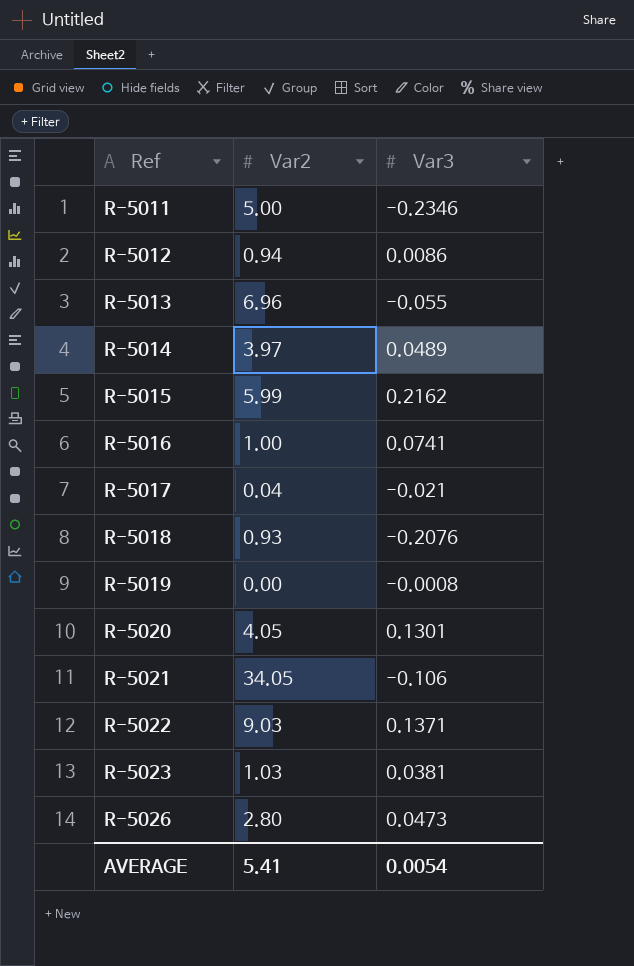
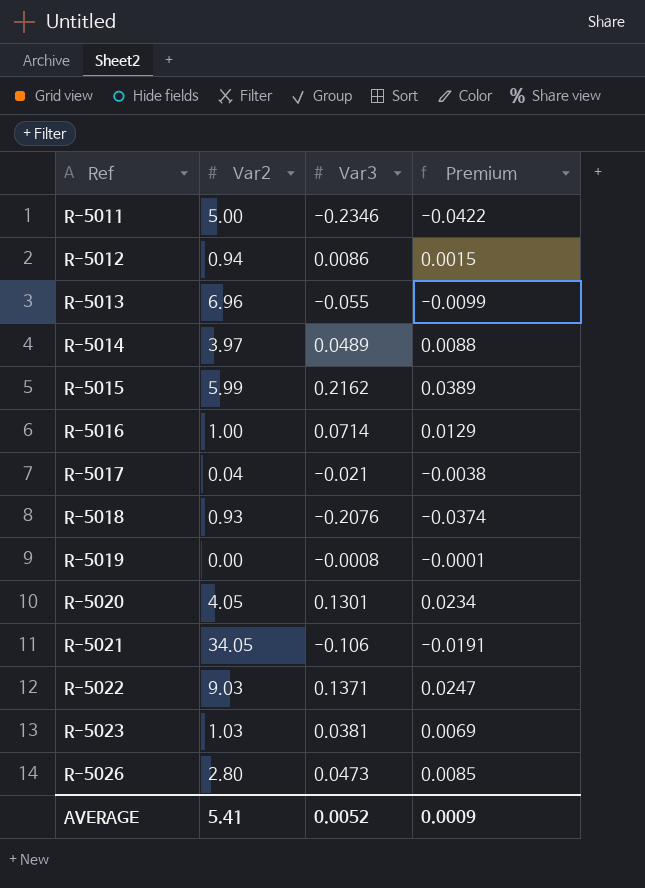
column Premium | formula: none -> [Var3] * 0.18
R-5016 | Var3: 0.0741 -> 0.0714
AVERAGE | Var3: 0.0054 -> 0.0052

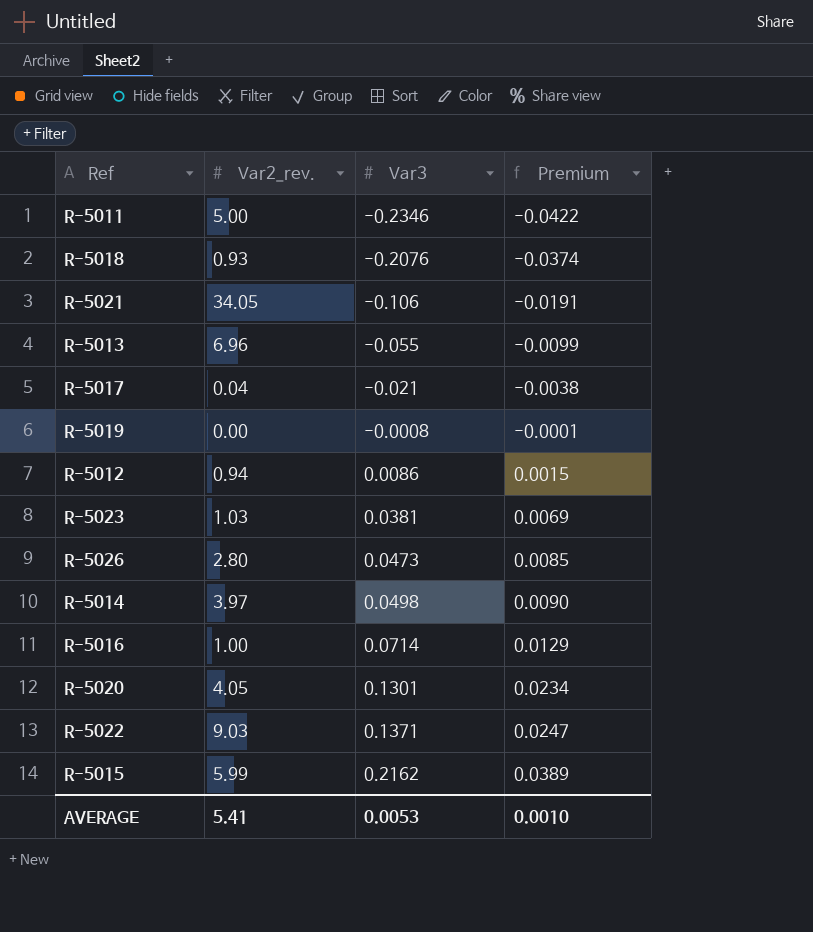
row order: Ref ascending -> Var3 ascending
column name: Var2 -> Var2_rev.
R-5014 | Var3: 0.0489 -> 0.0498
R-5014 | Premium: 0.0088 -> 0.0090
AVERAGE | Var3: 0.0052 -> 0.0053
AVERAGE | Premium: 0.0009 -> 0.0010

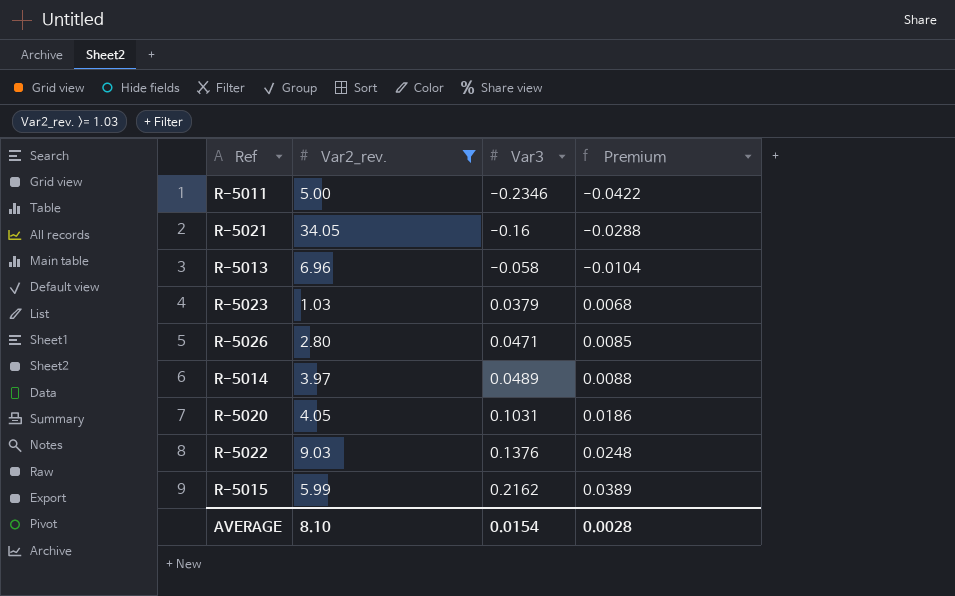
filter: none -> Var2_rev. >= 1.03
R-5021 | Var3: -0.106 -> -0.16
R-5021 | Premium: -0.0191 -> -0.0288
R-5013 | Var3: -0.055 -> -0.058
R-5013 | Premium: -0.0099 -> -0.0104
R-5023 | Var3: 0.0381 -> 0.0379
R-5023 | Premium: 0.0069 -> 0.0068
R-5026 | Var3: 0.0473 -> 0.0471
R-5014 | Var3: 0.0498 -> 0.0489
R-5014 | Premium: 0.0090 -> 0.0088
R-5020 | Var3: 0.1301 -> 0.1031
R-5020 | Premium: 0.0234 -> 0.0186
R-5022 | Var3: 0.1371 -> 0.1376
R-5022 | Premium: 0.0247 -> 0.0248
AVERAGE | Var2_rev.: 5.41 -> 8.10
AVERAGE | Var3: 0.0053 -> 0.0154
AVERAGE | Premium: 0.0010 -> 0.0028

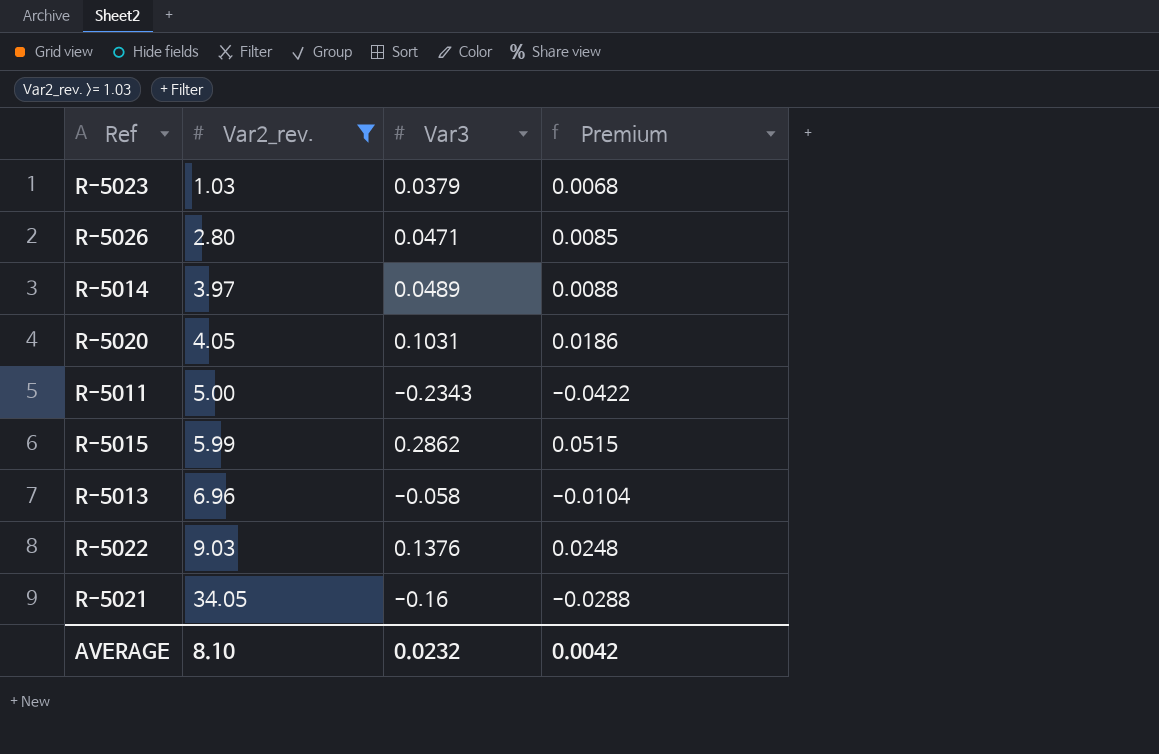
row order: Var3 ascending -> Var2_rev. ascending
R-5011 | Var3: -0.2346 -> -0.2343
R-5015 | Var3: 0.2162 -> 0.2862
R-5015 | Premium: 0.0389 -> 0.0515
AVERAGE | Var3: 0.0154 -> 0.0232
AVERAGE | Premium: 0.0028 -> 0.0042

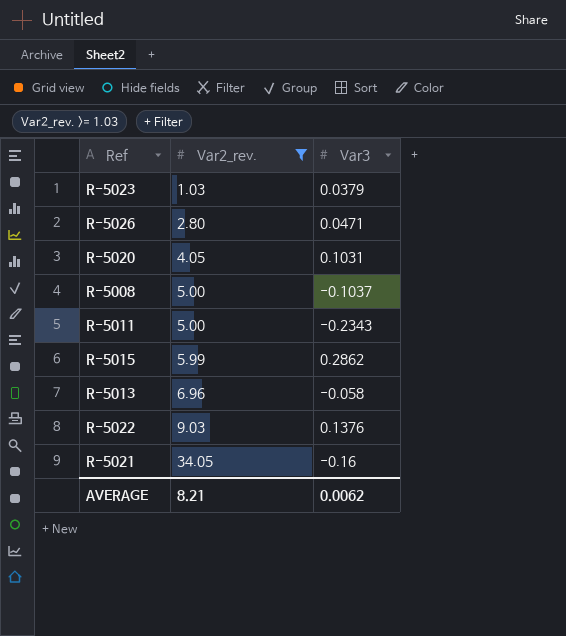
column Premium | formula: [Var3] * 0.18 -> none
row R-5014: 3.97 | 0.0489 | 0.0088 -> none
row R-5008: none -> 5.00 | -0.1037
AVERAGE | Var2_rev.: 8.10 -> 8.21
AVERAGE | Var3: 0.0232 -> 0.0062

